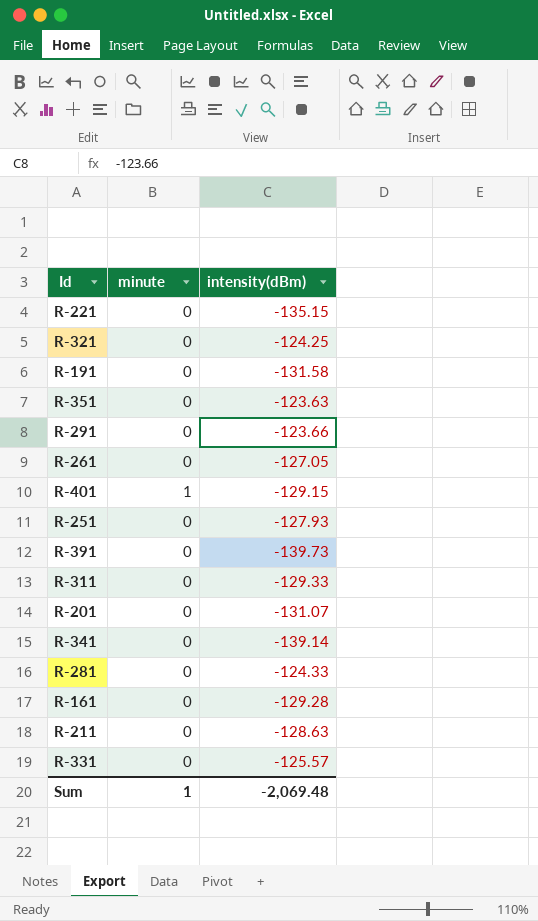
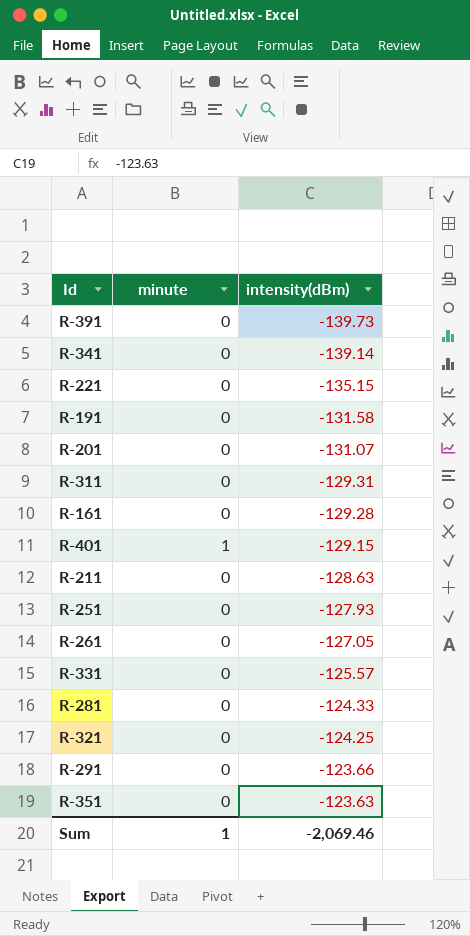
row order: none -> intensity(dBm) ascending
R-311 | intensity(dBm): -129.33 -> -129.31
Sum | intensity(dBm): -2,069.48 -> -2,069.46

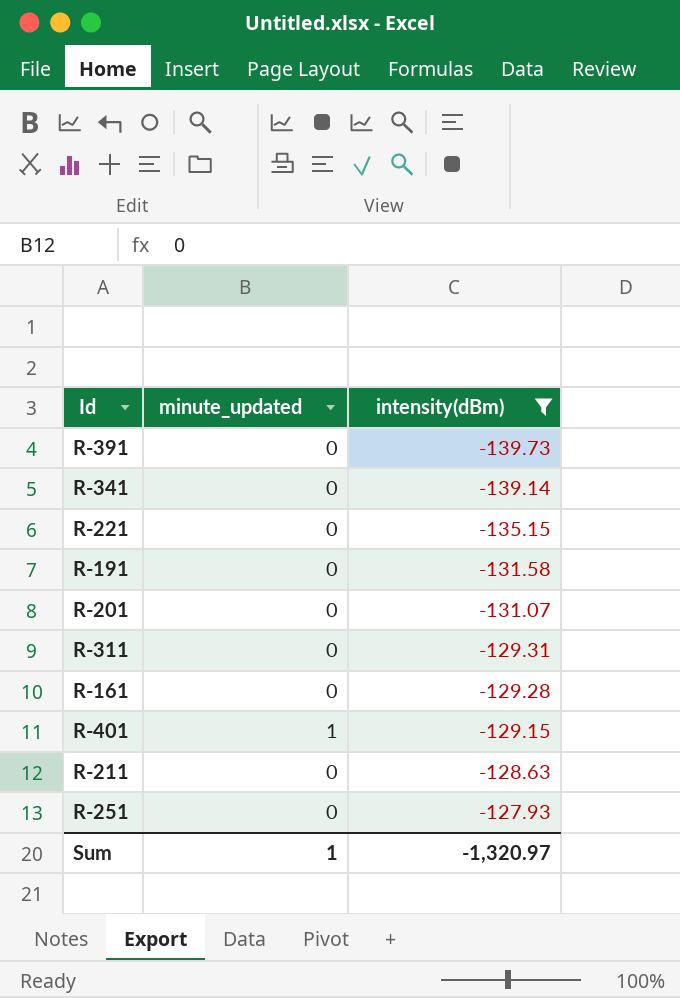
filter: none -> intensity(dBm) <= -127.93
column name: minute -> minute_updated
Sum | intensity(dBm): -2,069.46 -> -1,320.97

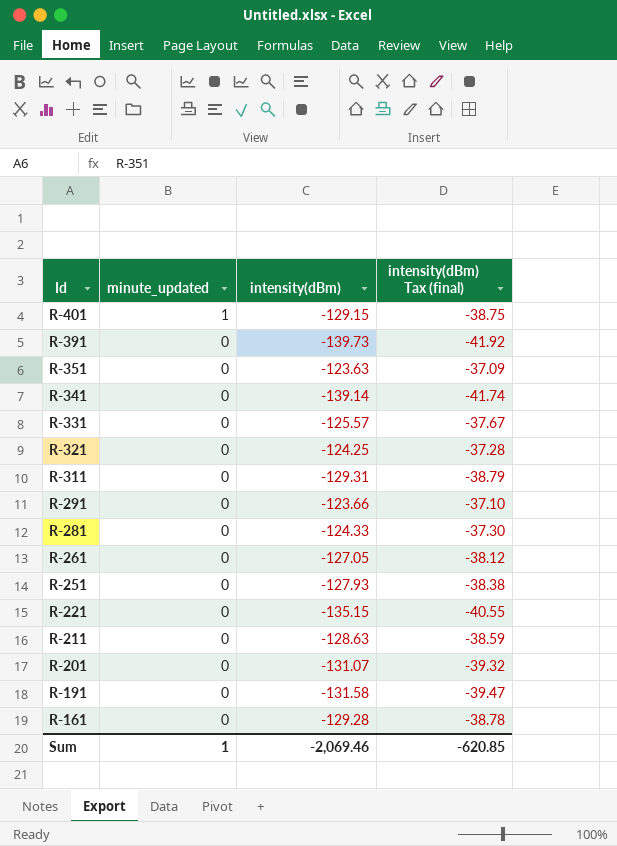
filter: intensity(dBm) <= -127.93 -> none
row order: intensity(dBm) ascending -> Id descending
column intensity(dBm) Tax (final) | formula: none -> [intensity(dBm)] * 0.3
Sum | intensity(dBm): -1,320.97 -> -2,069.46

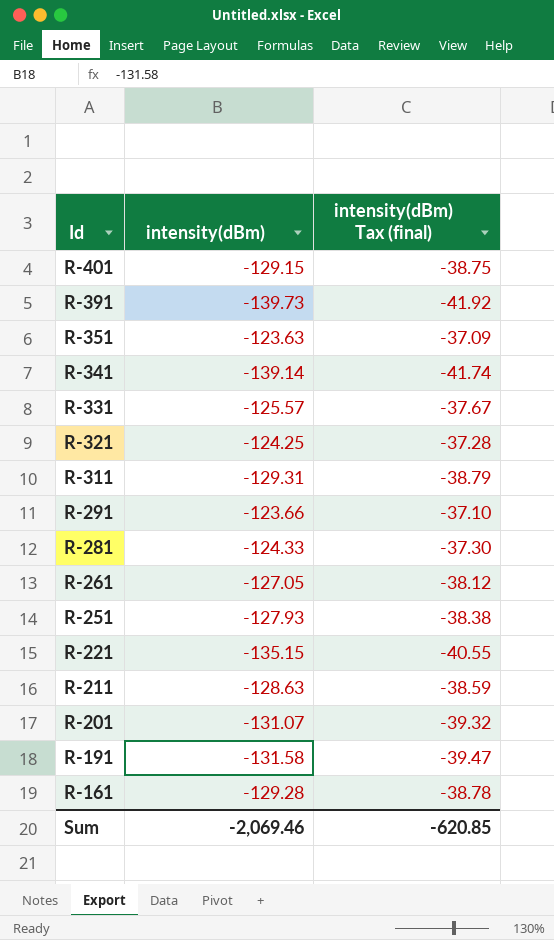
column minute_updated | position: 2 -> none

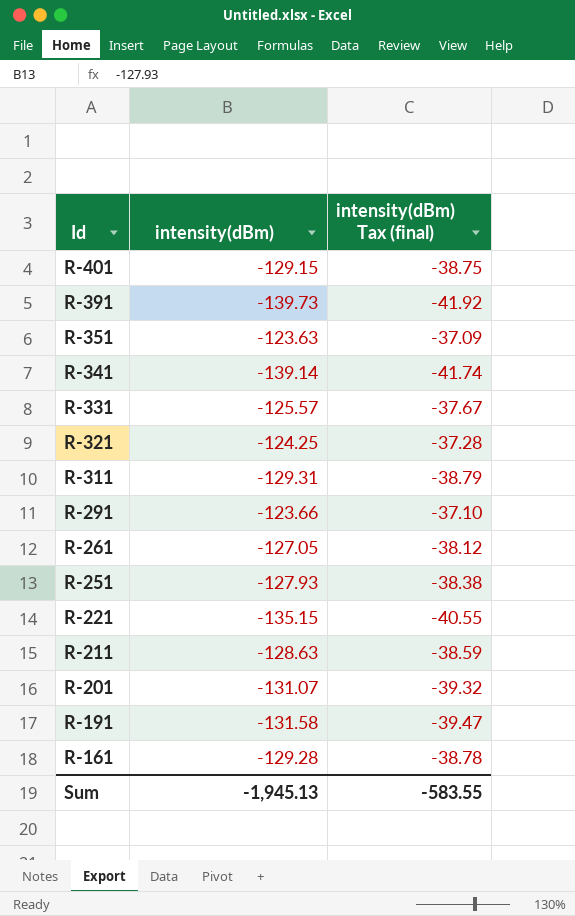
row R-281: -124.33 | -37.30 -> none
Sum | intensity(dBm): -2,069.46 -> -1,945.13
Sum | intensity(dBm) Tax (final): -620.85 -> -583.55

